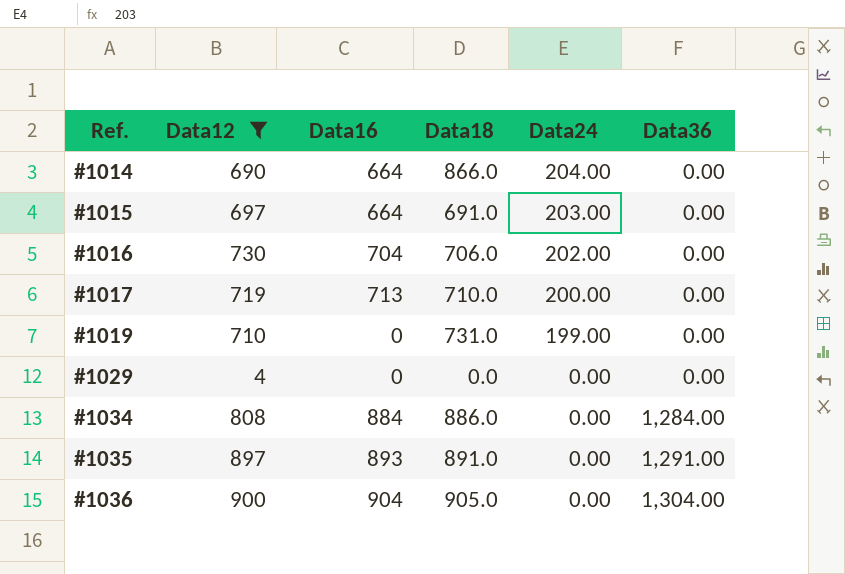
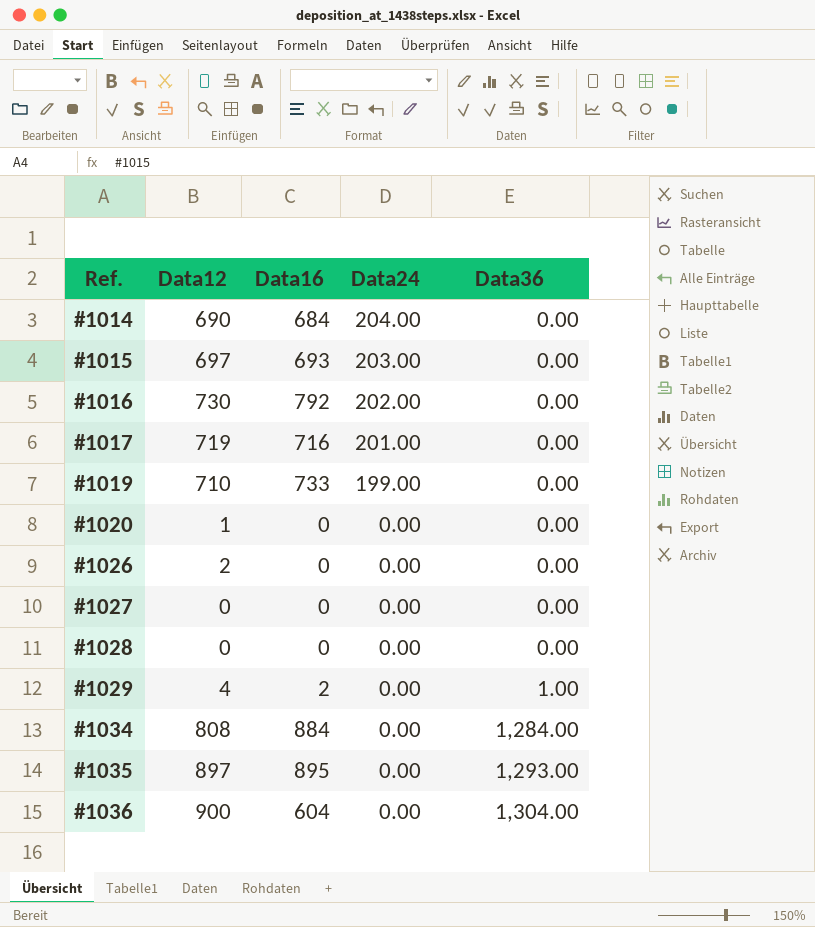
filter: Data12 >= 4 -> none
column Data18 | position: 4 -> none
#1014 | Data16: 664 -> 684
#1015 | Data16: 664 -> 693
#1016 | Data16: 704 -> 792
#1017 | Data16: 713 -> 716
#1017 | Data24: 200.00 -> 201.00
#1019 | Data16: 0 -> 733
#1029 | Data16: 0 -> 2
#1029 | Data36: 0.00 -> 1.00
#1035 | Data16: 893 -> 895
#1035 | Data36: 1,291.00 -> 1,293.00
#1036 | Data16: 904 -> 604

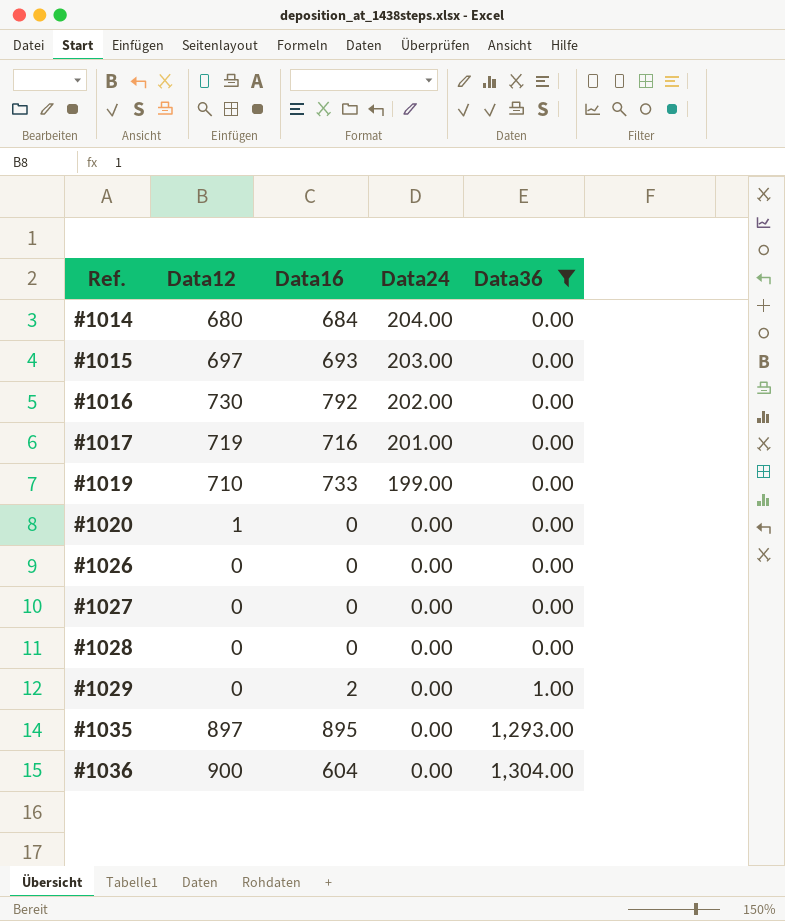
filter: none -> Data36 != 1,284.00
#1014 | Data12: 690 -> 680
#1026 | Data12: 2 -> 0
#1029 | Data12: 4 -> 0

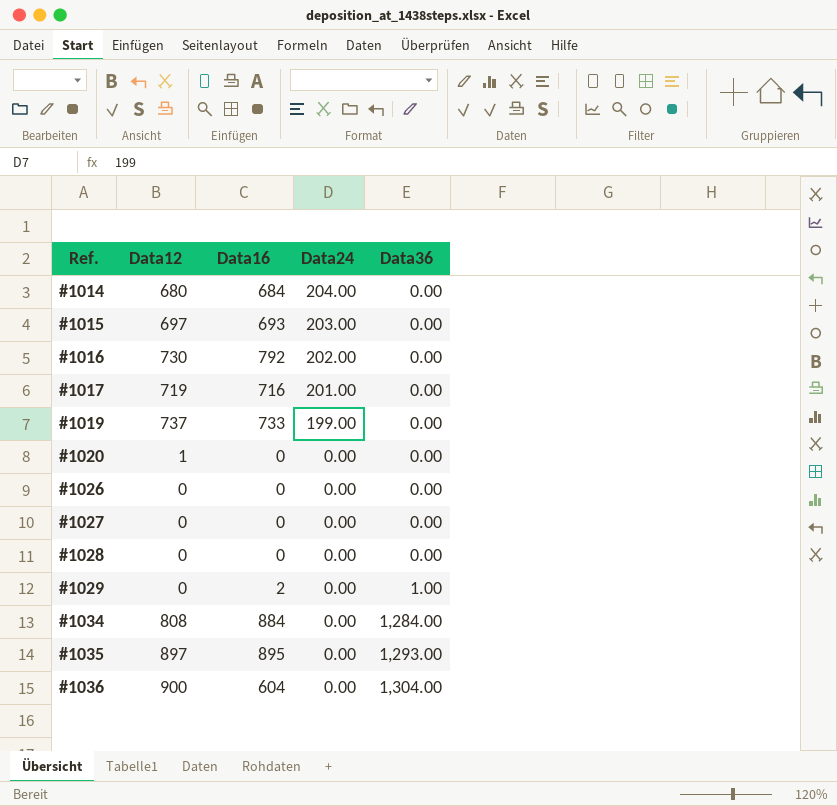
filter: Data36 != 1,284.00 -> none
#1019 | Data12: 710 -> 737

